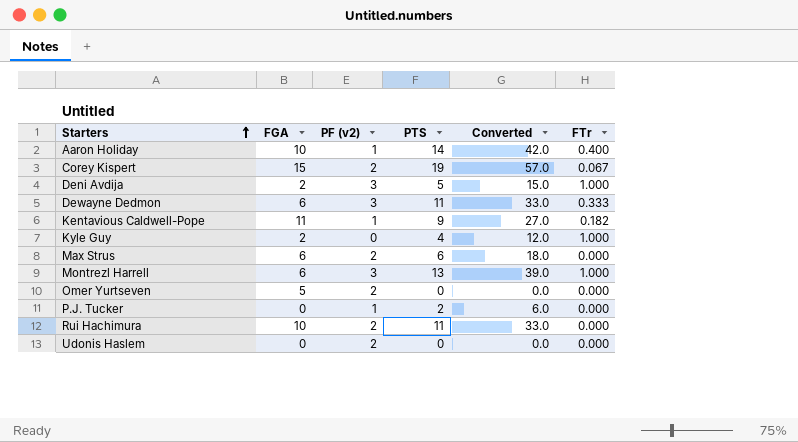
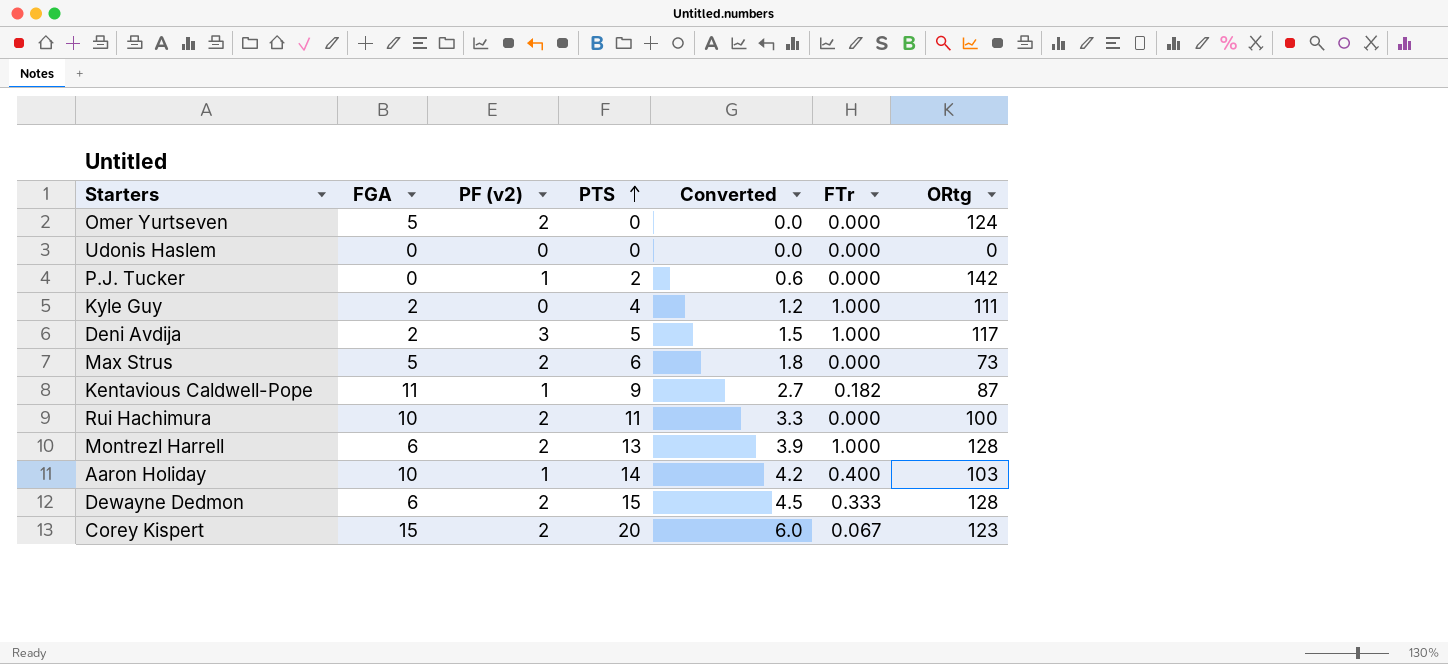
row order: Starters ascending -> PTS ascending
column Converted | formula: [PTS] * 3 -> [PTS] * 0.3
column ORtg | position: none -> 7
Udonis Haslem | PF (v2): 2 -> 0
Max Strus | FGA: 6 -> 5
Montrezl Harrell | PF (v2): 3 -> 2
Dewayne Dedmon | PF (v2): 3 -> 2
Dewayne Dedmon | PTS: 11 -> 15
Corey Kispert | PTS: 19 -> 20

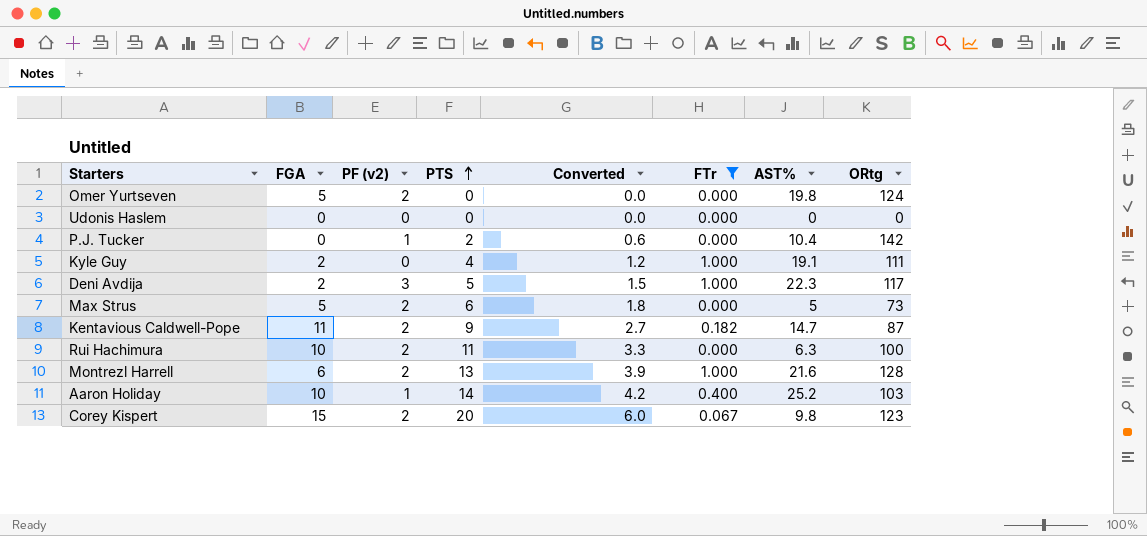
filter: none -> FTr != 0.333
column AST% | position: none -> 7
Kentavious Caldwell-Pope | PF (v2): 1 -> 2

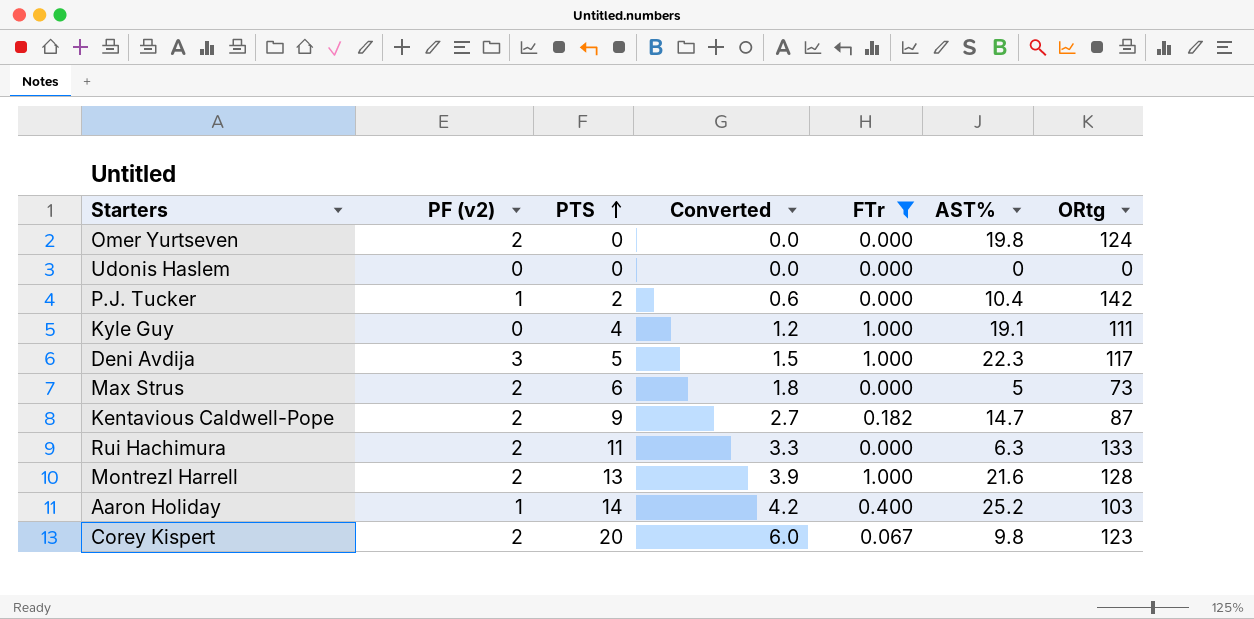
column FGA | position: 2 -> none
Rui Hachimura | ORtg: 100 -> 133

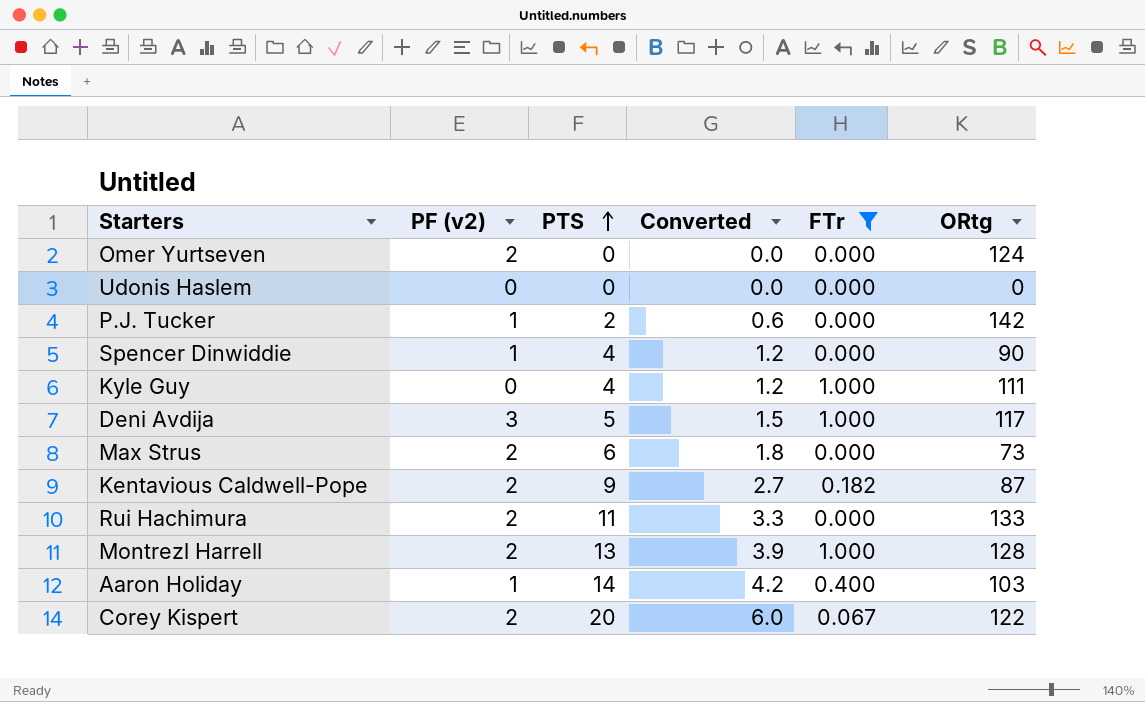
column AST% | position: 6 -> none
row Spencer Dinwiddie: none -> 1 | 4 | 1.2 | 0.000 | 90
Corey Kispert | ORtg: 123 -> 122

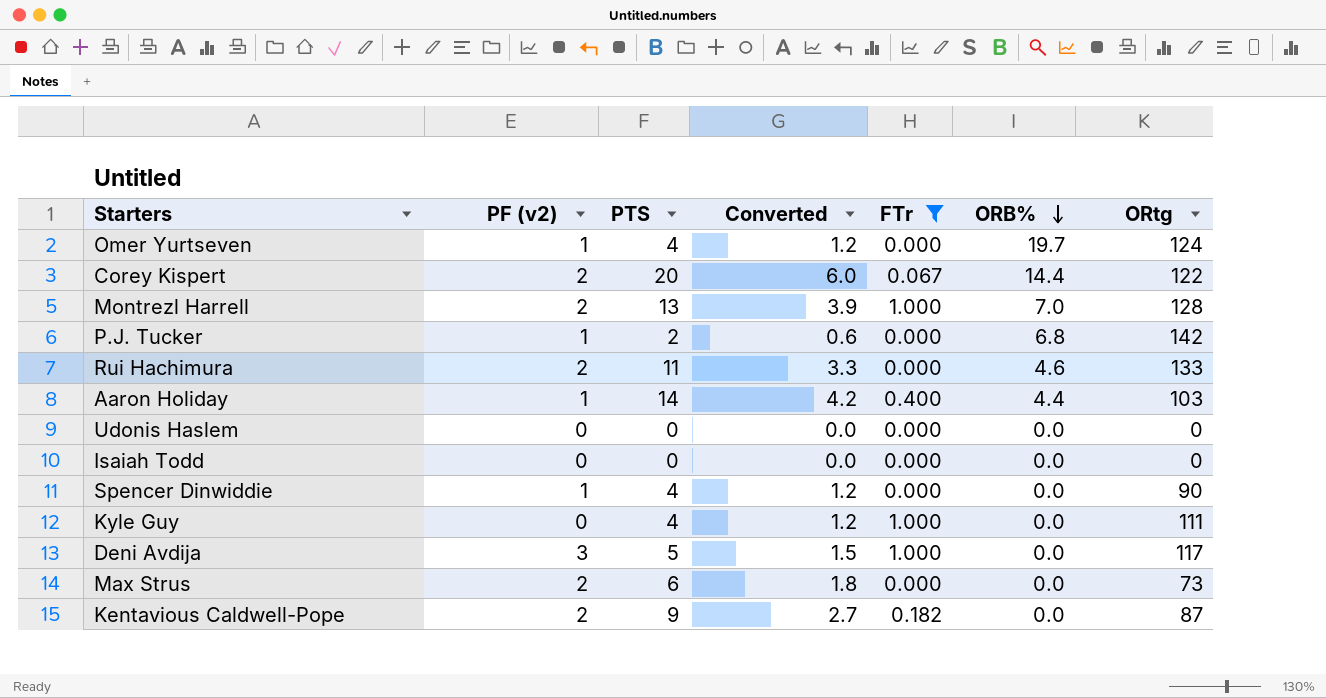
row order: PTS ascending -> ORB% descending
column ORB% | position: none -> 6
Omer Yurtseven | PF (v2): 2 -> 1
Omer Yurtseven | PTS: 0 -> 4
Omer Yurtseven | Converted: 0.0 -> 1.2
row Isaiah Todd: none -> 0 | 0 | 0.0 | 0.000 | 0.0 | 0

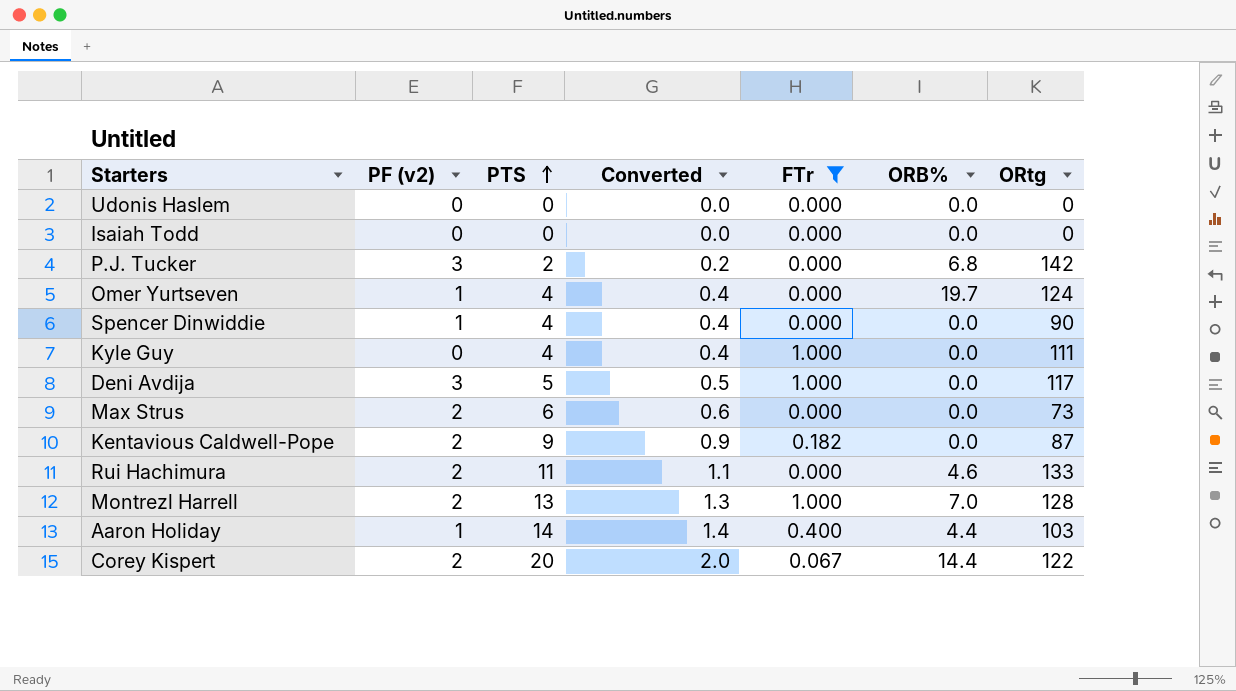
row order: ORB% descending -> PTS ascending
column Converted | formula: [PTS] * 0.3 -> [PTS] * 0.1
P.J. Tucker | PF (v2): 1 -> 3

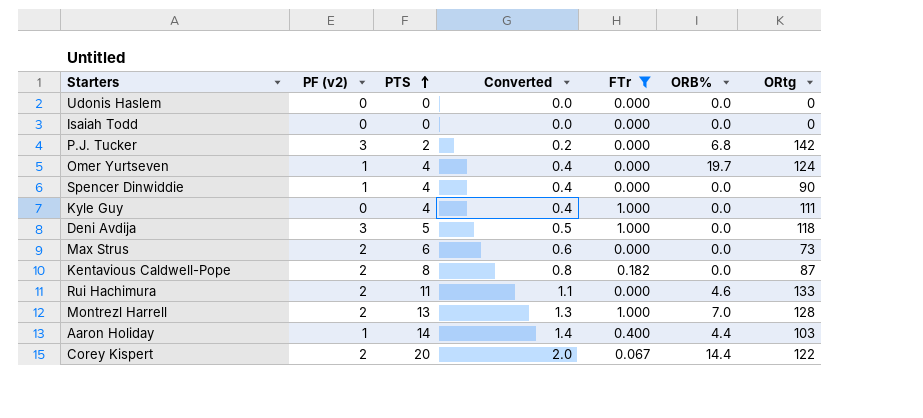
Deni Avdija | ORtg: 117 -> 118
Kentavious Caldwell-Pope | PTS: 9 -> 8
Kentavious Caldwell-Pope | Converted: 0.9 -> 0.8

